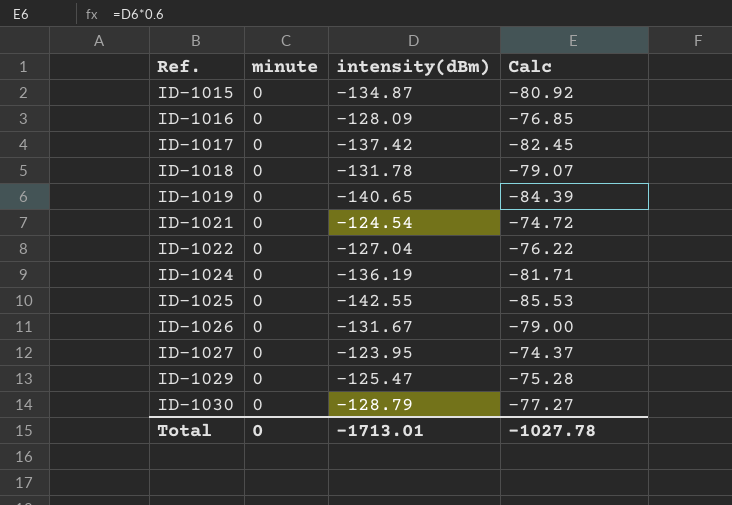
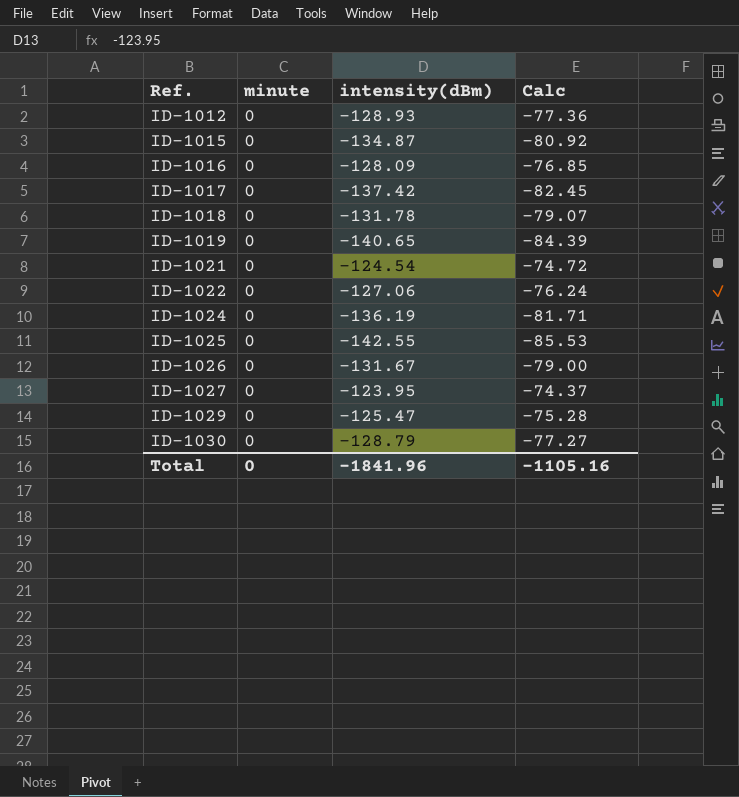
row ID-1012: none -> 0 | -128.93 | -77.36
ID-1022 | intensity(dBm): -127.04 -> -127.06
ID-1022 | Calc: -76.22 -> -76.24
Total | intensity(dBm): -1713.01 -> -1841.96
Total | Calc: -1027.78 -> -1105.16

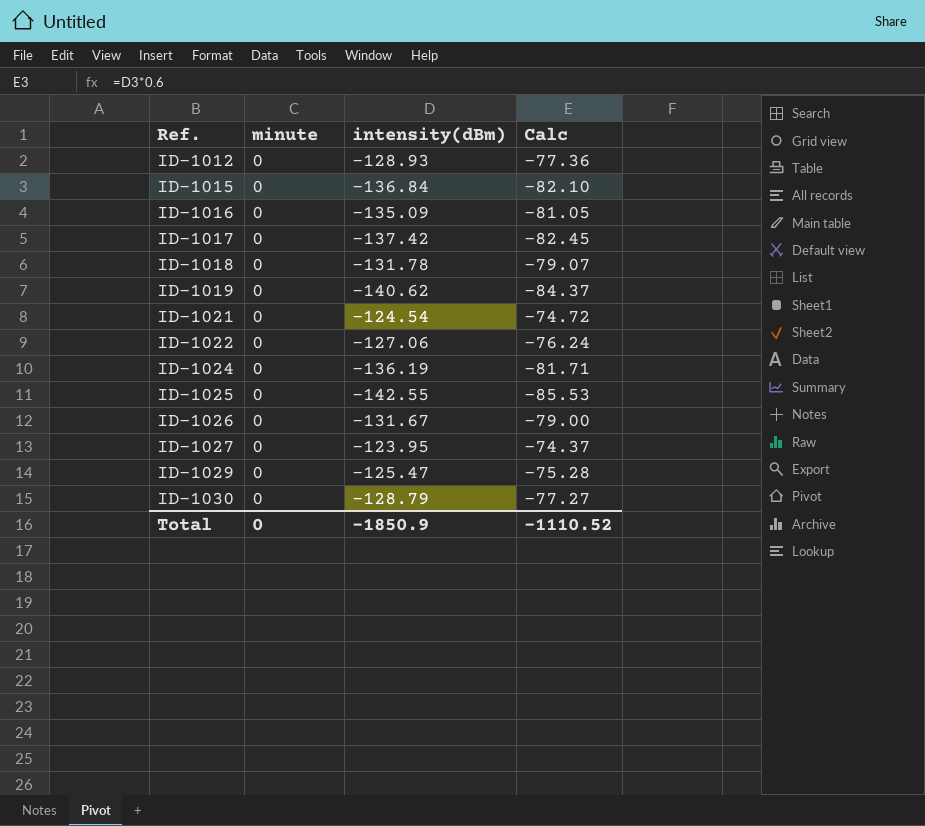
ID-1015 | intensity(dBm): -134.87 -> -136.84
ID-1015 | Calc: -80.92 -> -82.10
ID-1016 | intensity(dBm): -128.09 -> -135.09
ID-1016 | Calc: -76.85 -> -81.05
ID-1019 | intensity(dBm): -140.65 -> -140.62
ID-1019 | Calc: -84.39 -> -84.37
Total | intensity(dBm): -1841.96 -> -1850.9
Total | Calc: -1105.16 -> -1110.52

